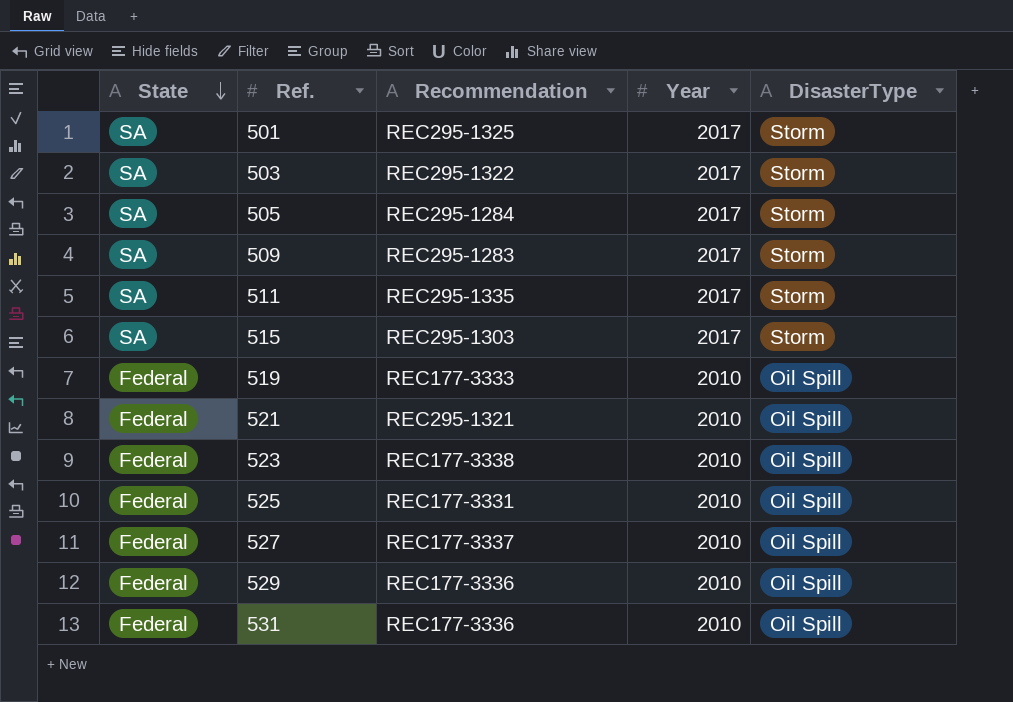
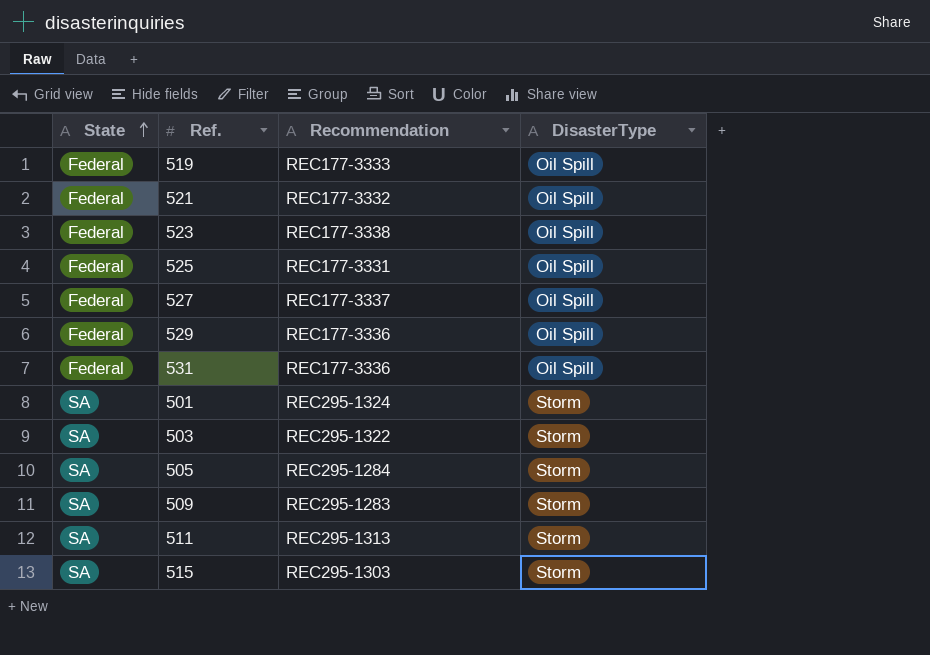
row order: State descending -> State ascending
column Year | position: 4 -> none
521 | Recommendation: REC295-1321 -> REC177-3332
501 | Recommendation: REC295-1325 -> REC295-1324
511 | Recommendation: REC295-1335 -> REC295-1313

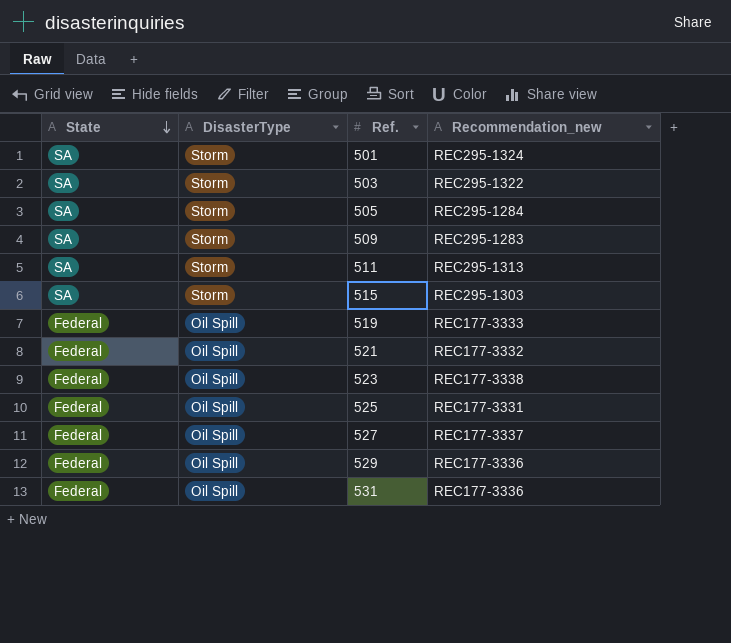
row order: State ascending -> State descending
column DisasterType | position: 4 -> 2
column name: Recommendation -> Recommendation_new

